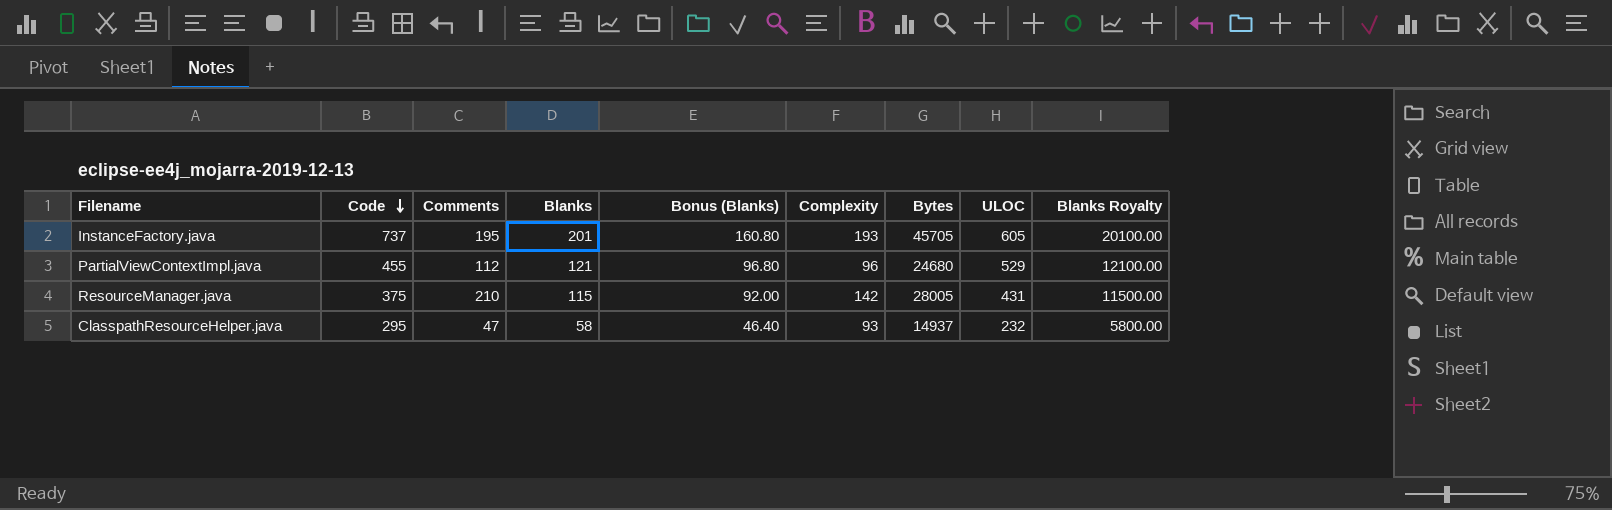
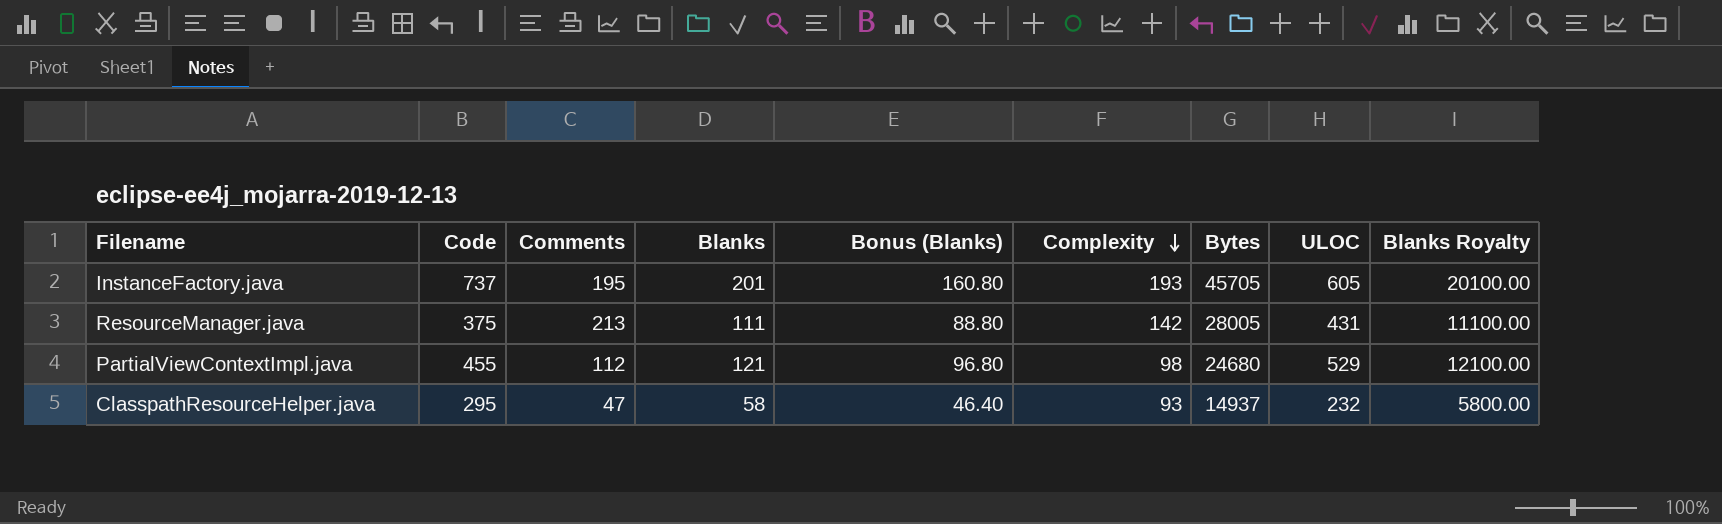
row order: Code descending -> Complexity descending
ResourceManager.java | Comments: 210 -> 213
ResourceManager.java | Blanks: 115 -> 111
ResourceManager.java | Bonus (Blanks): 92.00 -> 88.80
ResourceManager.java | Blanks Royalty: 11500.00 -> 11100.00
PartialViewContextImpl.java | Complexity: 96 -> 98

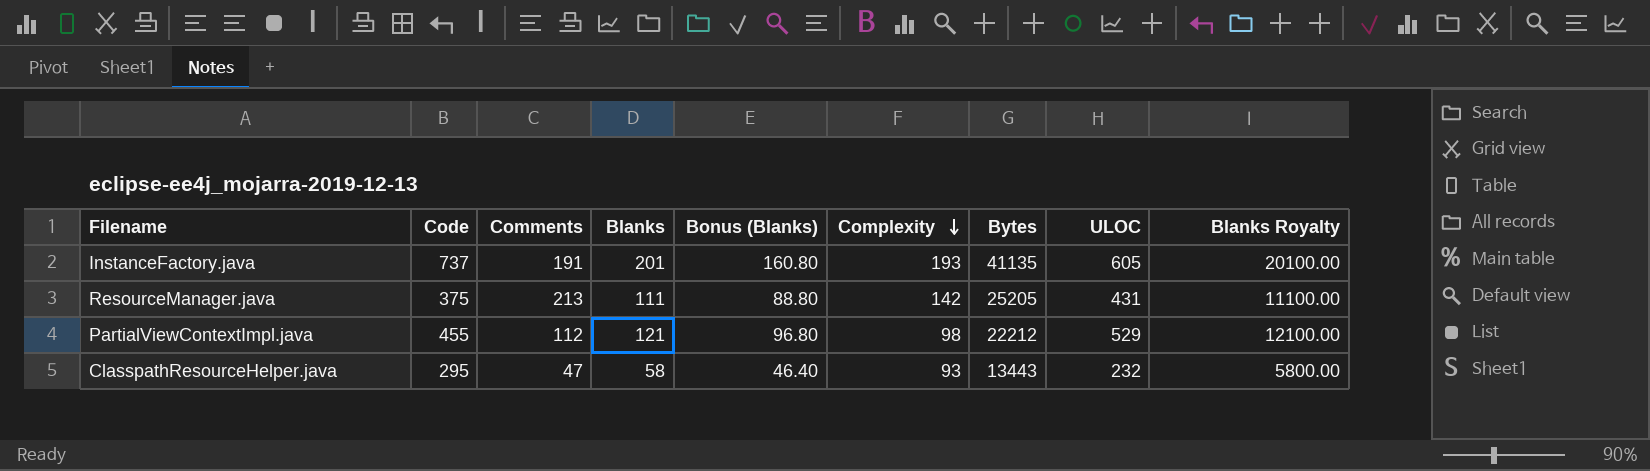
InstanceFactory.java | Comments: 195 -> 191
InstanceFactory.java | Bytes: 45705 -> 41135
ResourceManager.java | Bytes: 28005 -> 25205
PartialViewContextImpl.java | Bytes: 24680 -> 22212
ClasspathResourceHelper.java | Bytes: 14937 -> 13443

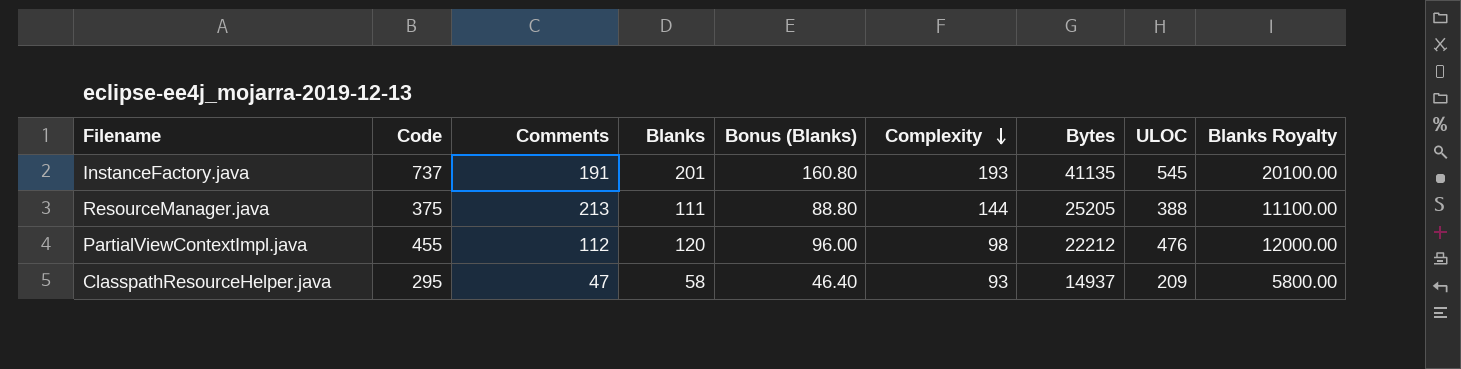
InstanceFactory.java | ULOC: 605 -> 545
ResourceManager.java | Complexity: 142 -> 144
ResourceManager.java | ULOC: 431 -> 388
PartialViewContextImpl.java | Blanks: 121 -> 120
PartialViewContextImpl.java | Bonus (Blanks): 96.80 -> 96.00
PartialViewContextImpl.java | ULOC: 529 -> 476
PartialViewContextImpl.java | Blanks Royalty: 12100.00 -> 12000.00
ClasspathResourceHelper.java | Bytes: 13443 -> 14937
ClasspathResourceHelper.java | ULOC: 232 -> 209

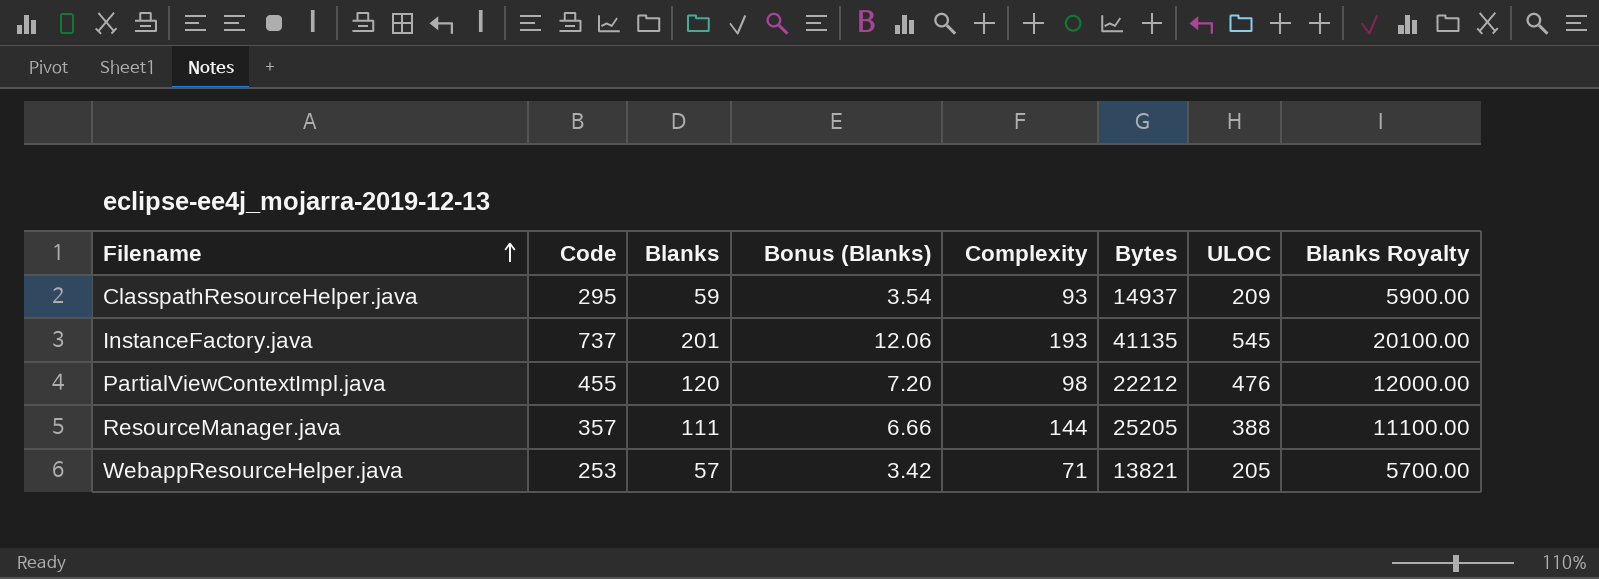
row order: Complexity descending -> Filename ascending
column Comments | position: 3 -> none
column Bonus (Blanks) | formula: [Blanks] * 0.8 -> [Blanks] * 0.06
ClasspathResourceHelper.java | Blanks: 58 -> 59
ClasspathResourceHelper.java | Blanks Royalty: 5800.00 -> 5900.00
ResourceManager.java | Code: 375 -> 357
row WebappResourceHelper.java: none -> 253 | 57 | 3.42 | 71 | 13821 | 205 | 5700.00

